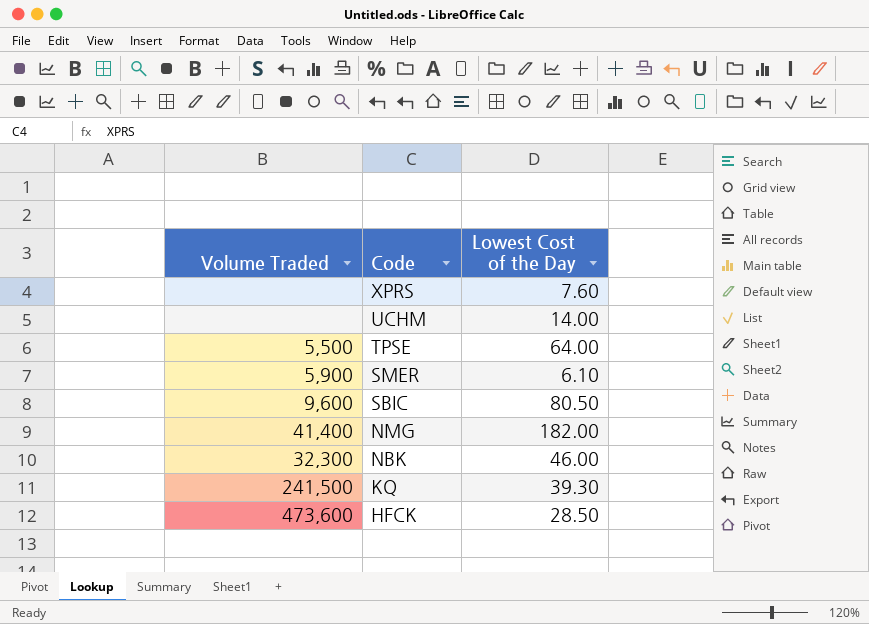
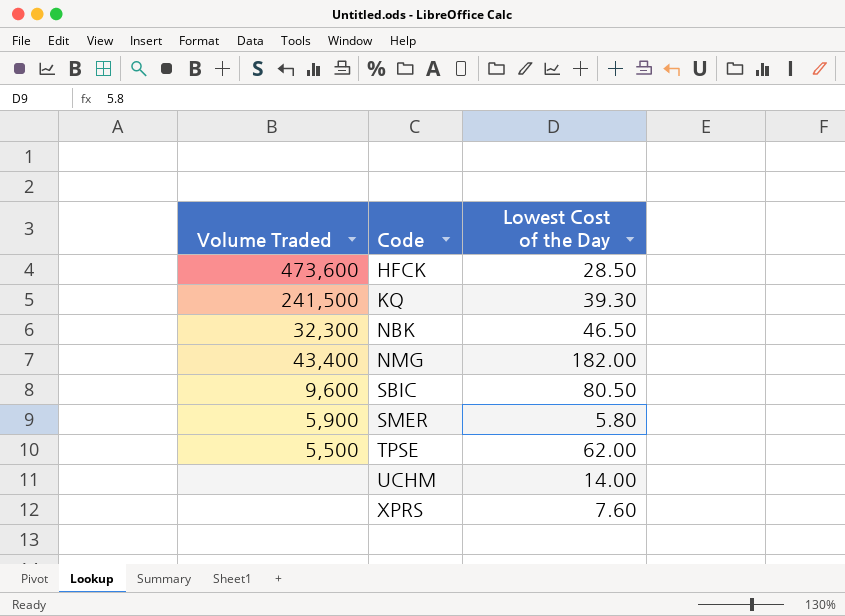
row order: Code descending -> Code ascending
NBK | Lowest Cost of the Day: 46.00 -> 46.50
NMG | Volume Traded: 41,400 -> 43,400
SMER | Lowest Cost of the Day: 6.10 -> 5.80
TPSE | Lowest Cost of the Day: 64.00 -> 62.00

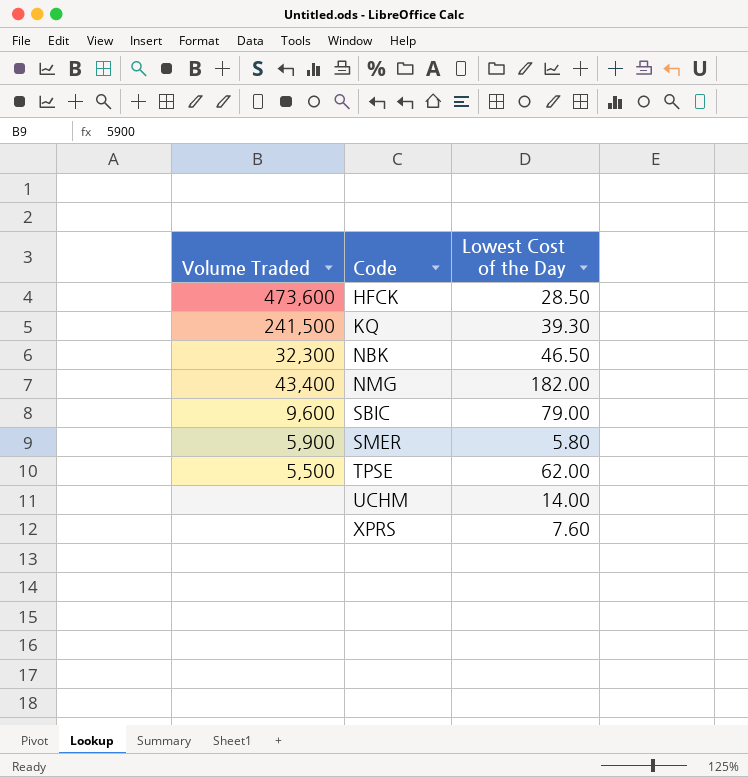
SBIC | Lowest Cost of the Day: 80.50 -> 79.00

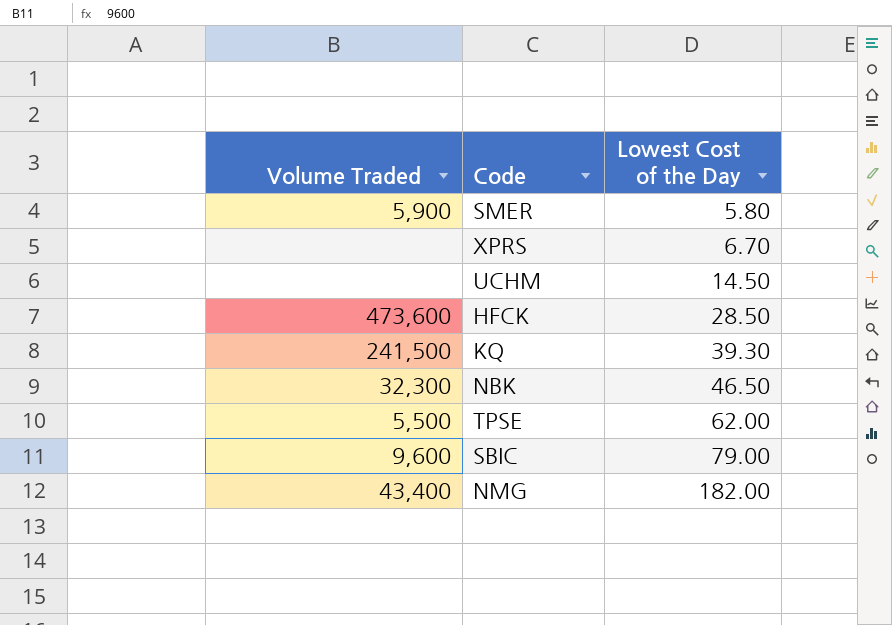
row order: Code ascending -> Lowest Cost of the Day ascending
XPRS | Lowest Cost of the Day: 7.60 -> 6.70
UCHM | Lowest Cost of the Day: 14.00 -> 14.50

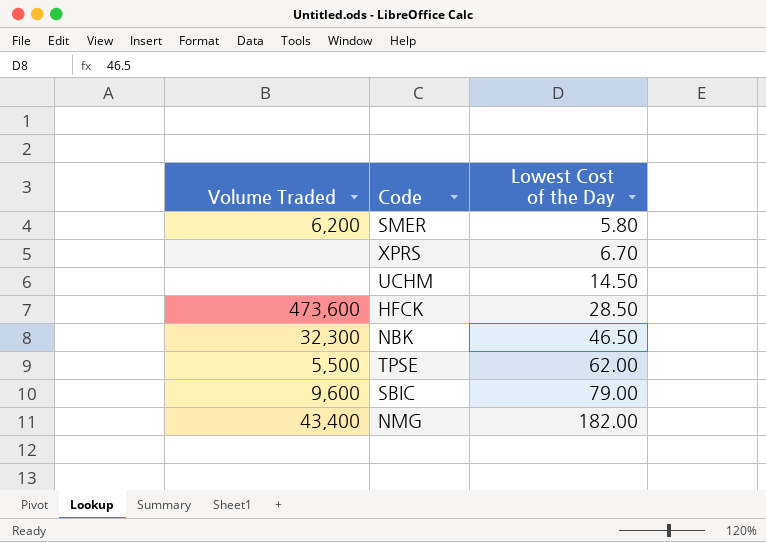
row KQ: 241,500 | 39.30 -> none
SMER | Volume Traded: 5,900 -> 6,200

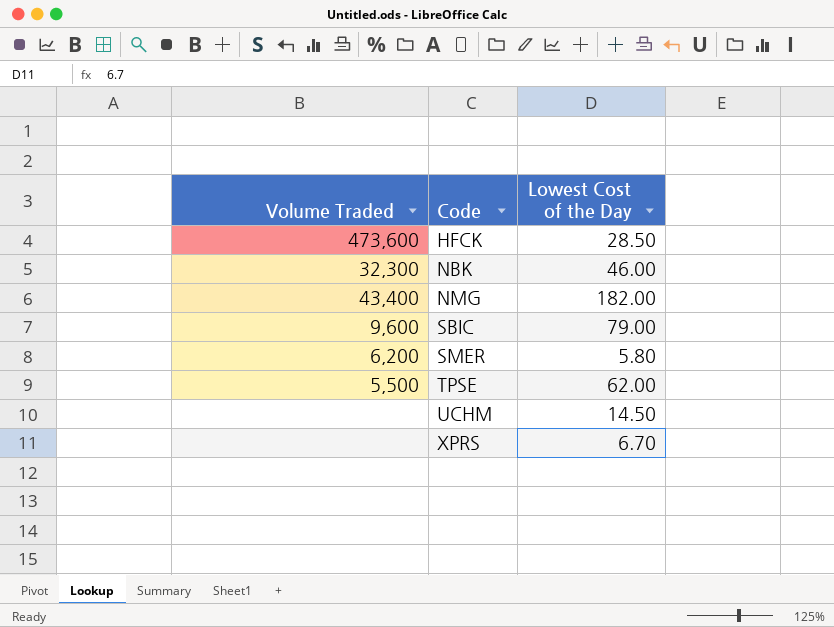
row order: Lowest Cost of the Day ascending -> Code ascending
NBK | Lowest Cost of the Day: 46.50 -> 46.00

